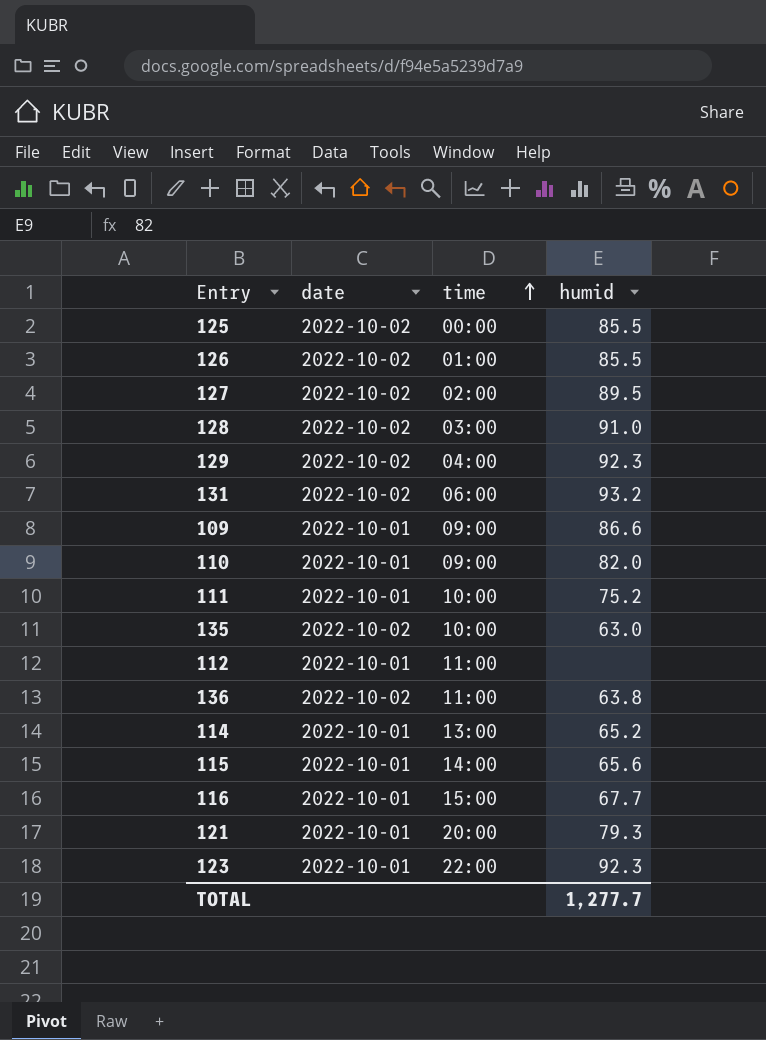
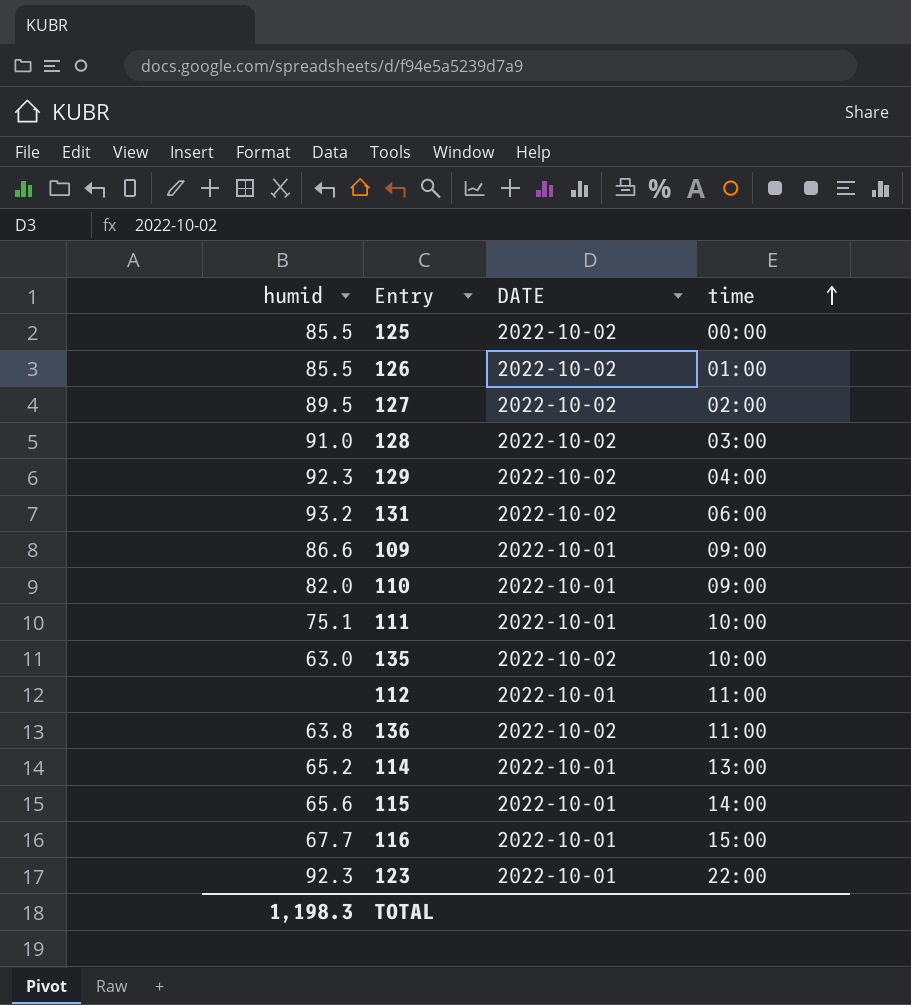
column humid | position: 4 -> 1
column name: date -> DATE
row 121: 2022-10-01 | 20:00 | 79.3 -> none
111 | humid: 75.2 -> 75.1
TOTAL | humid: 1,277.7 -> 1,198.3

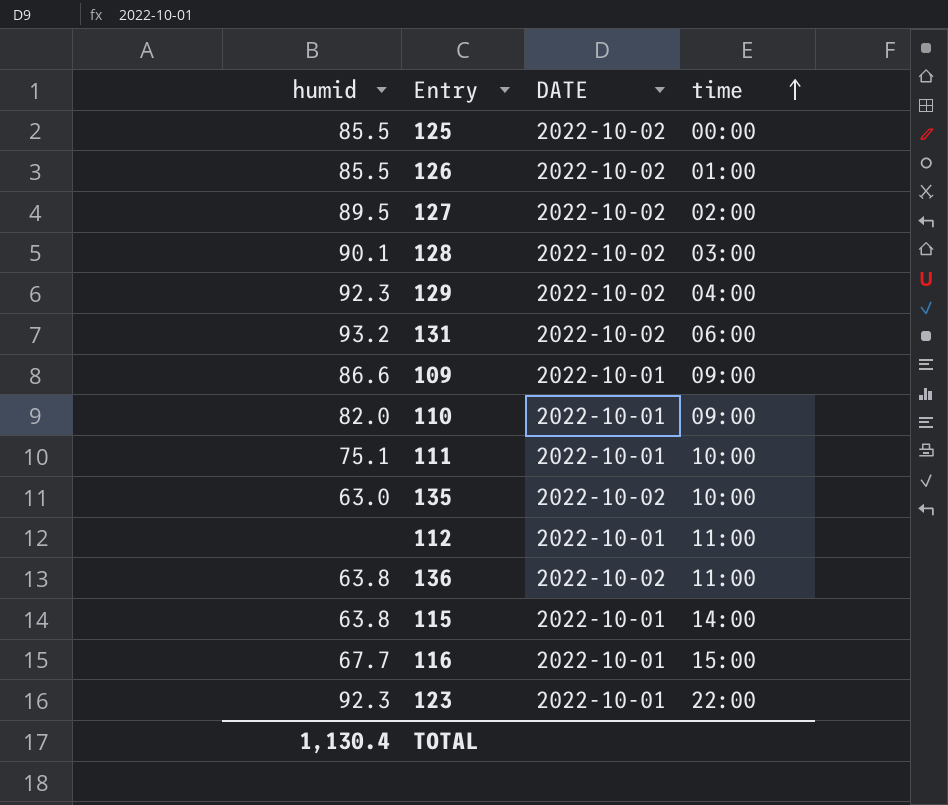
row 114: 65.2 | 2022-10-01 | 13:00 -> none
128 | humid: 91.0 -> 90.1
115 | humid: 65.6 -> 63.8
TOTAL | humid: 1,198.3 -> 1,130.4

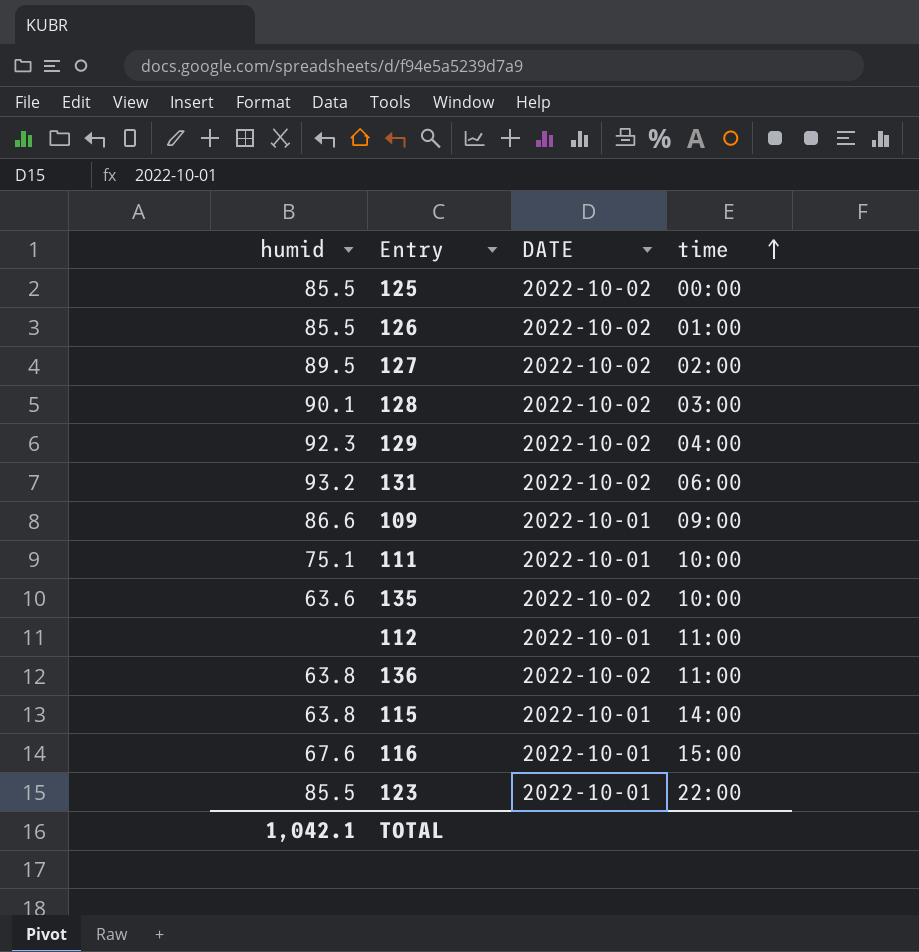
row 110: 82.0 | 2022-10-01 | 09:00 -> none
135 | humid: 63.0 -> 63.6
116 | humid: 67.7 -> 67.6
123 | humid: 92.3 -> 85.5
TOTAL | humid: 1,130.4 -> 1,042.1

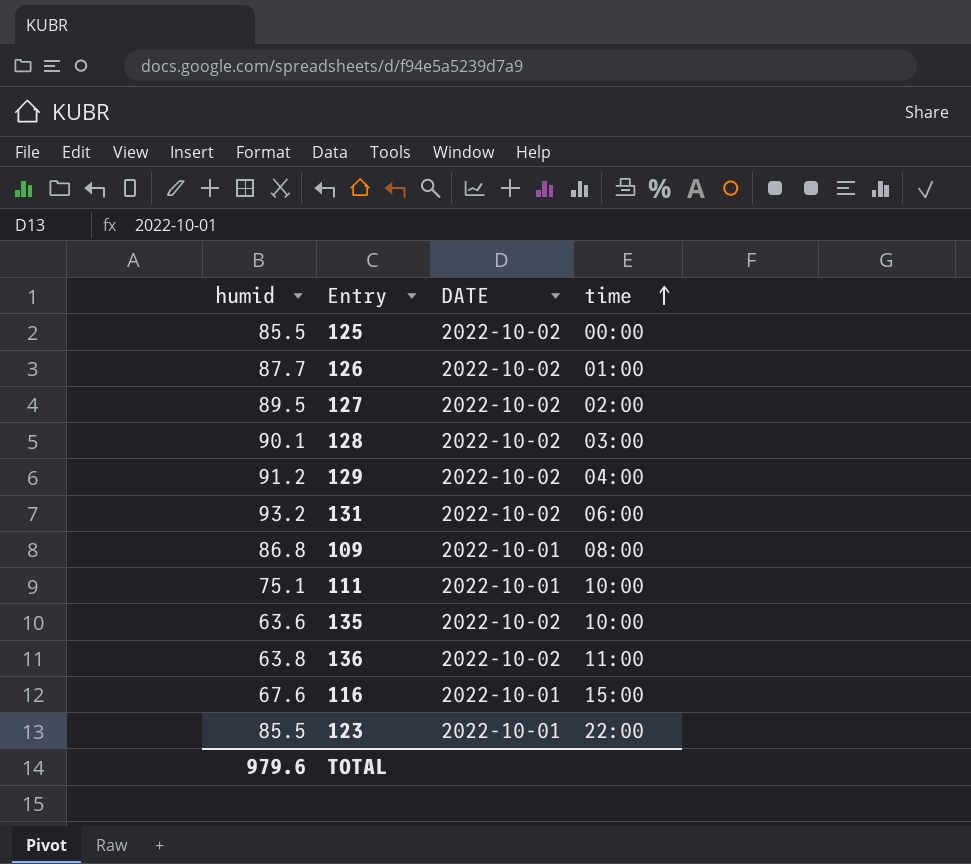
row 112: none | 2022-10-01 | 11:00 -> none
row 115: 63.8 | 2022-10-01 | 14:00 -> none
126 | humid: 85.5 -> 87.7
129 | humid: 92.3 -> 91.2
109 | humid: 86.6 -> 86.8
109 | time: 09:00 -> 08:00
TOTAL | humid: 1,042.1 -> 979.6

